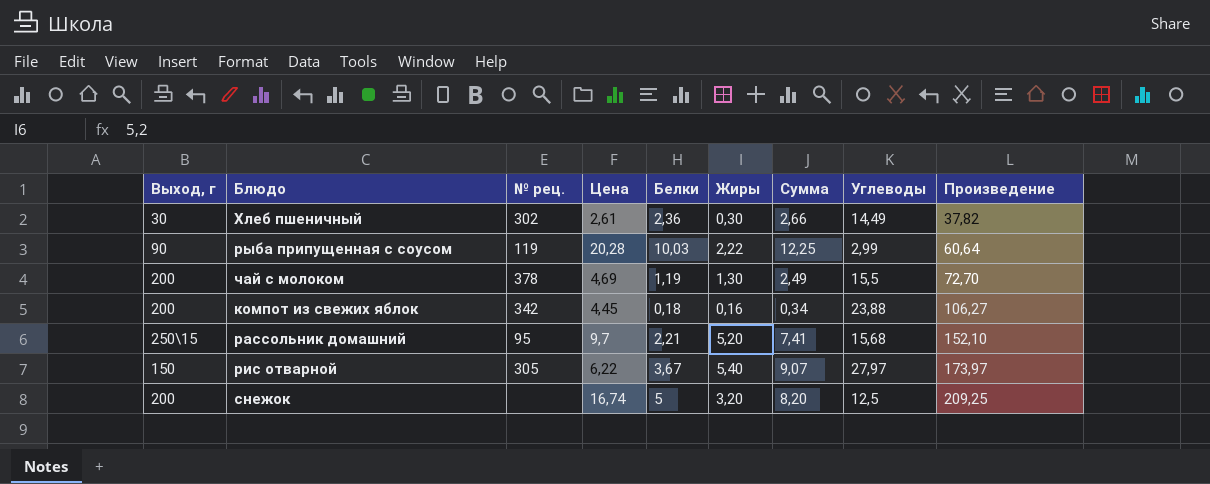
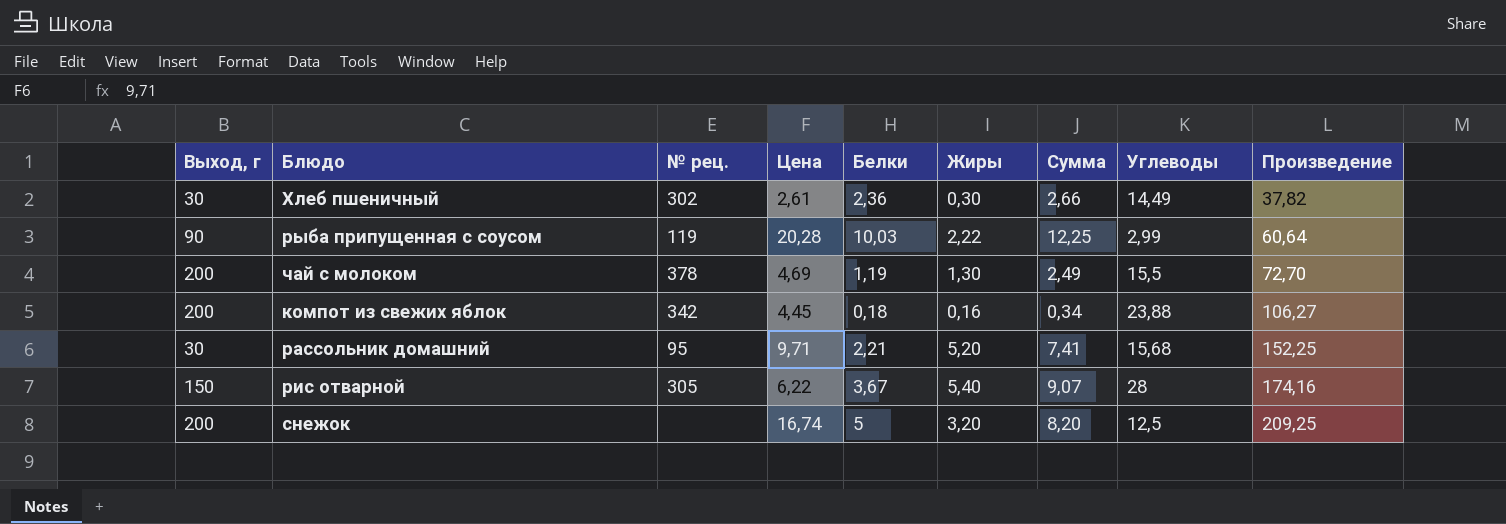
рассольник домашний | Выход, г: 250\15 -> 30
рассольник домашний | Цена: 9,7 -> 9,71
рассольник домашний | Произведение: 152,10 -> 152,25
рис отварной | Углеводы: 27,97 -> 28
рис отварной | Произведение: 173,97 -> 174,16

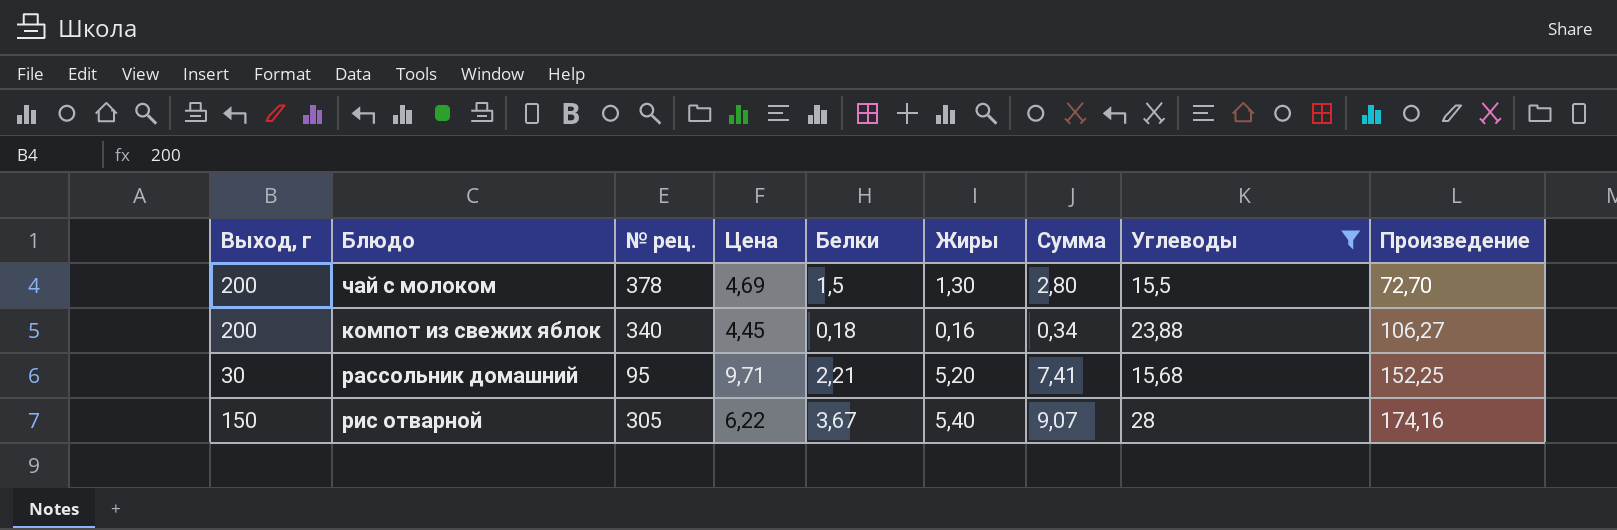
filter: none -> Углеводы >= 15,5
чай с молоком | Белки: 1,19 -> 1,5
чай с молоком | Сумма: 2,49 -> 2,80
компот из свежих яблок | № рец.: 342 -> 340

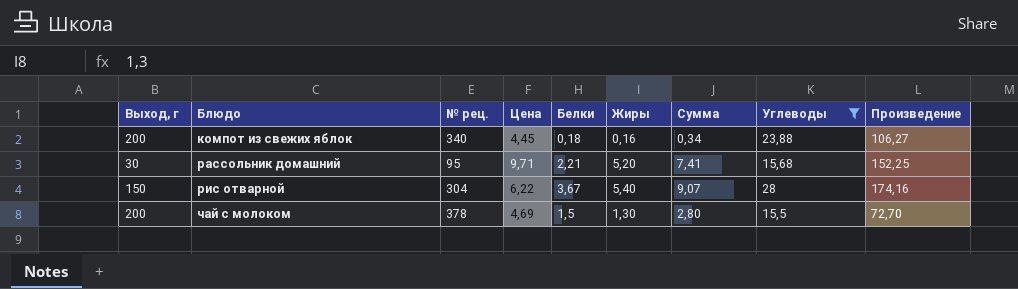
row order: Произведение ascending -> Блюдо ascending
рис отварной | № рец.: 305 -> 304

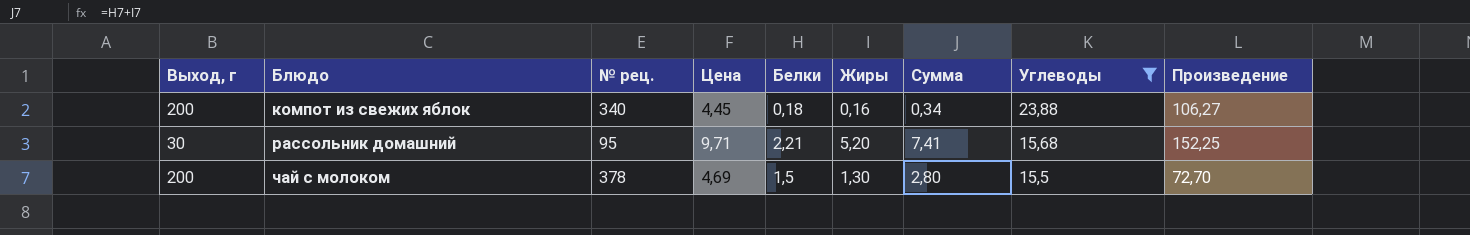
row рис отварной: 150 | 304 | 6,22 | 3,67 | 5,40 | 9,07 | 28 | 174,16 -> none

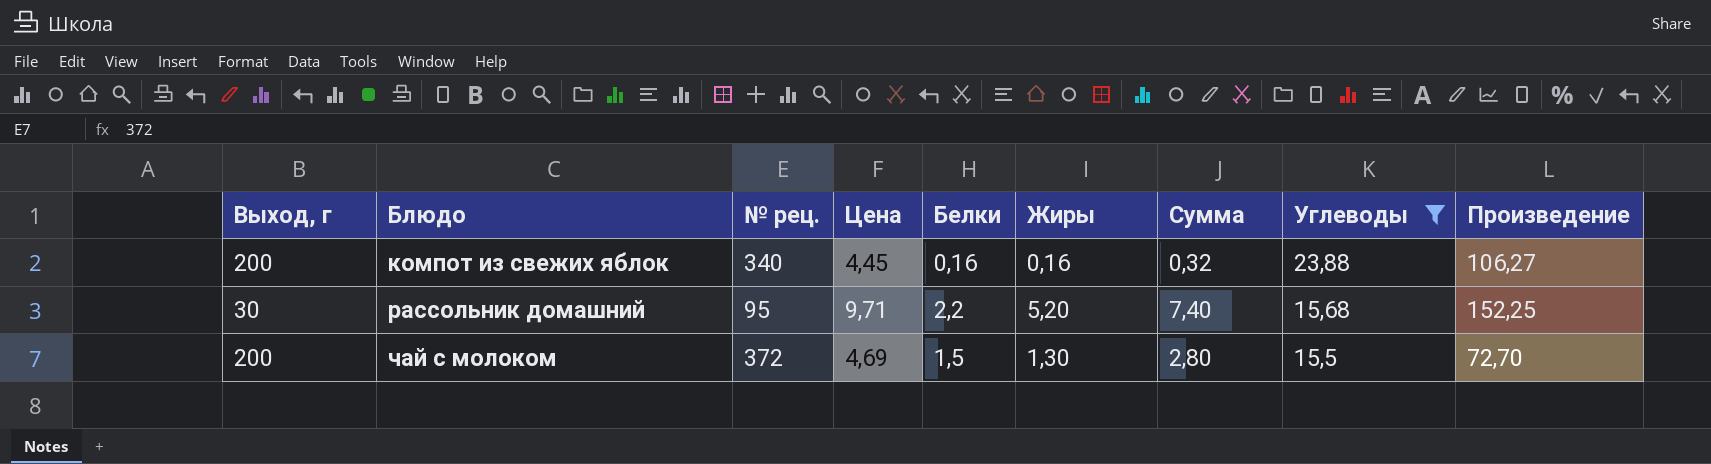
компот из свежих яблок | Белки: 0,18 -> 0,16
компот из свежих яблок | Сумма: 0,34 -> 0,32
рассольник домашний | Белки: 2,21 -> 2,2
рассольник домашний | Сумма: 7,41 -> 7,40
чай с молоком | № рец.: 378 -> 372

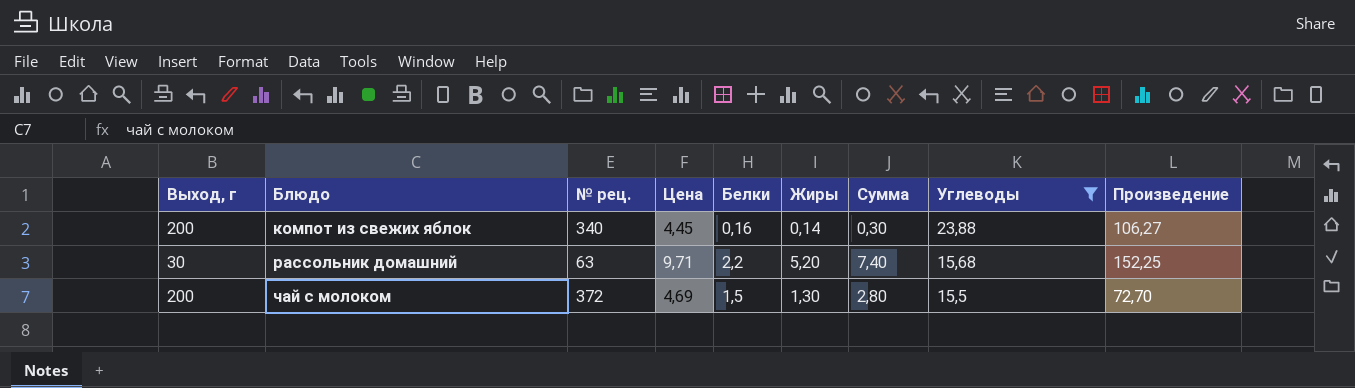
компот из свежих яблок | Жиры: 0,16 -> 0,14
компот из свежих яблок | Сумма: 0,32 -> 0,30
рассольник домашний | № рец.: 95 -> 63

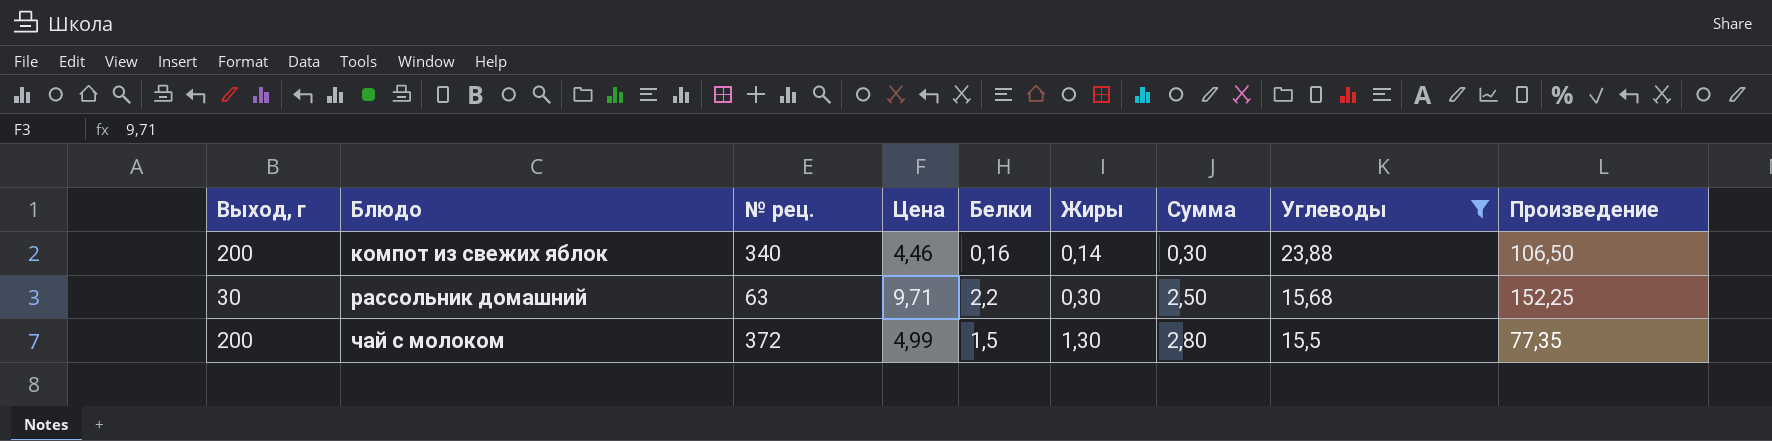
компот из свежих яблок | Цена: 4,45 -> 4,46
компот из свежих яблок | Произведение: 106,27 -> 106,50
рассольник домашний | Жиры: 5,20 -> 0,30
рассольник домашний | Сумма: 7,40 -> 2,50
чай с молоком | Цена: 4,69 -> 4,99
чай с молоком | Произведение: 72,70 -> 77,35

